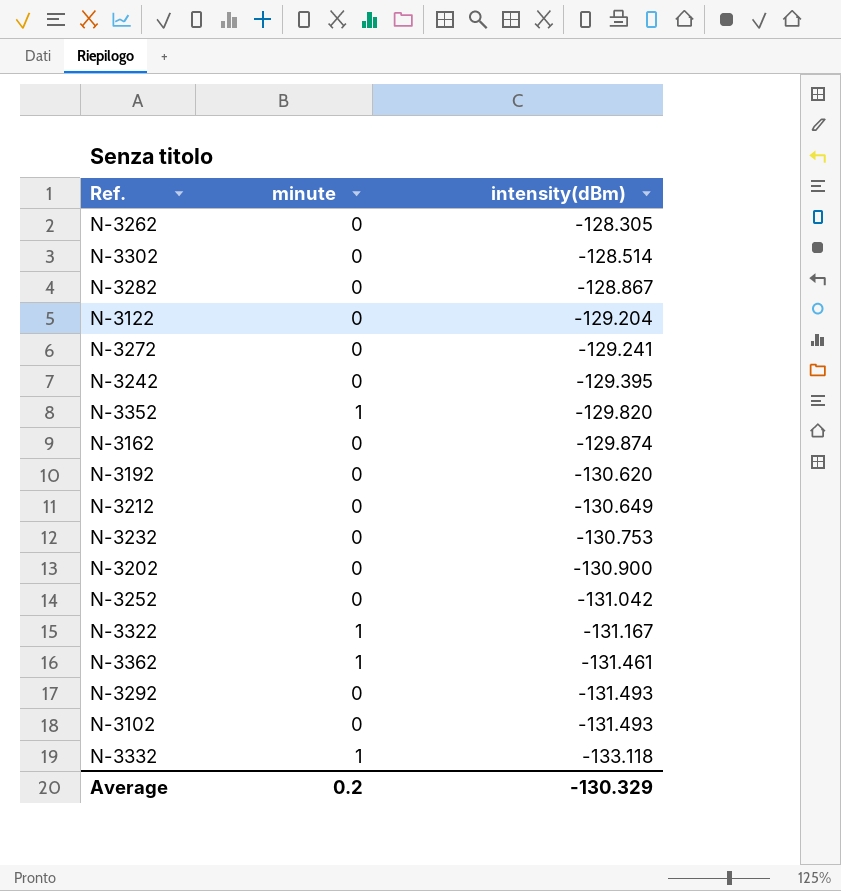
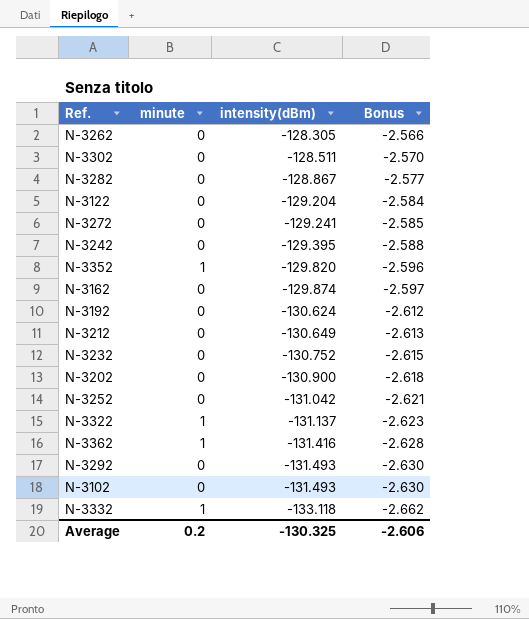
column Bonus | formula: none -> [intensity(dBm)] * 0.02
N-3302 | intensity(dBm): -128.514 -> -128.511
N-3192 | intensity(dBm): -130.620 -> -130.624
N-3232 | intensity(dBm): -130.753 -> -130.752
N-3322 | intensity(dBm): -131.167 -> -131.137
N-3362 | intensity(dBm): -131.461 -> -131.416
Average | intensity(dBm): -130.329 -> -130.325

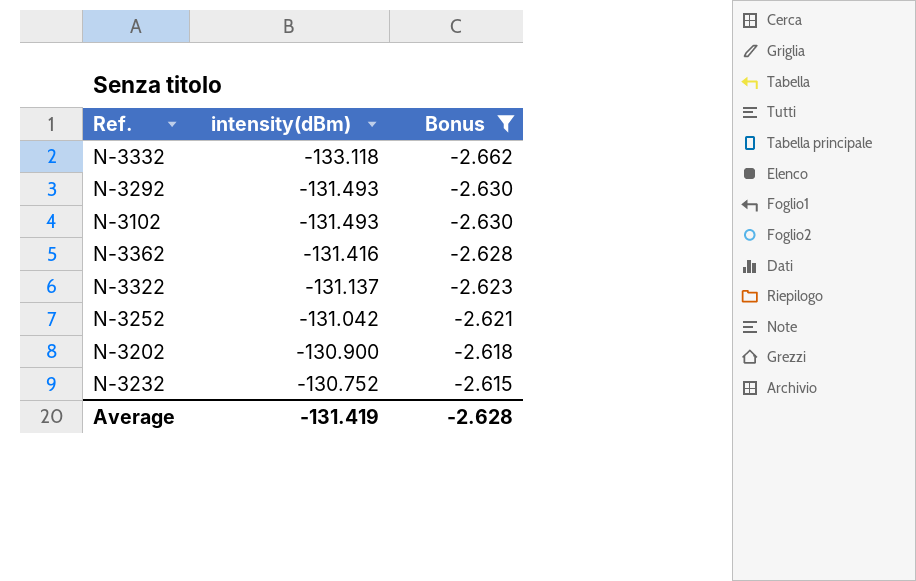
filter: none -> Bonus <= -2.615
row order: intensity(dBm) descending -> intensity(dBm) ascending
column minute | position: 2 -> none
Average | intensity(dBm): -130.325 -> -131.419
Average | Bonus: -2.606 -> -2.628

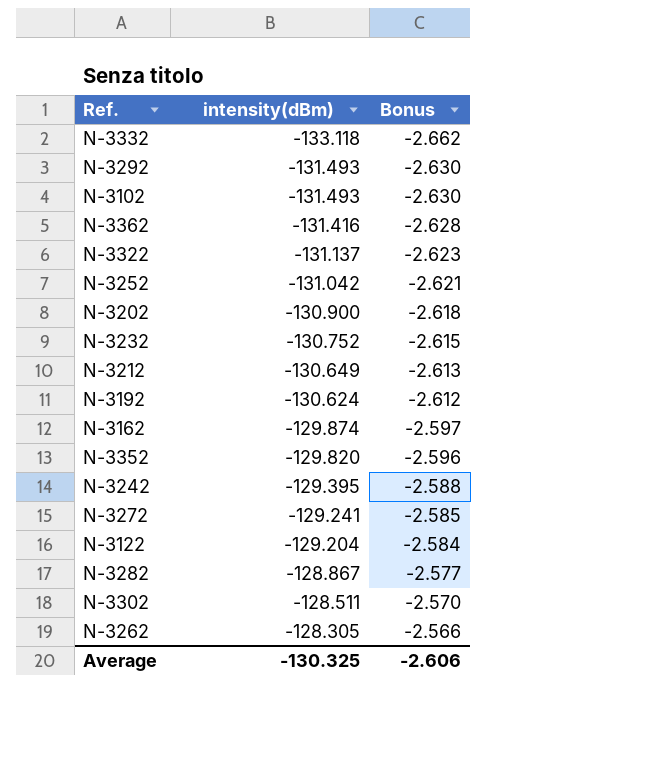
filter: Bonus <= -2.615 -> none
Average | intensity(dBm): -131.419 -> -130.325
Average | Bonus: -2.628 -> -2.606

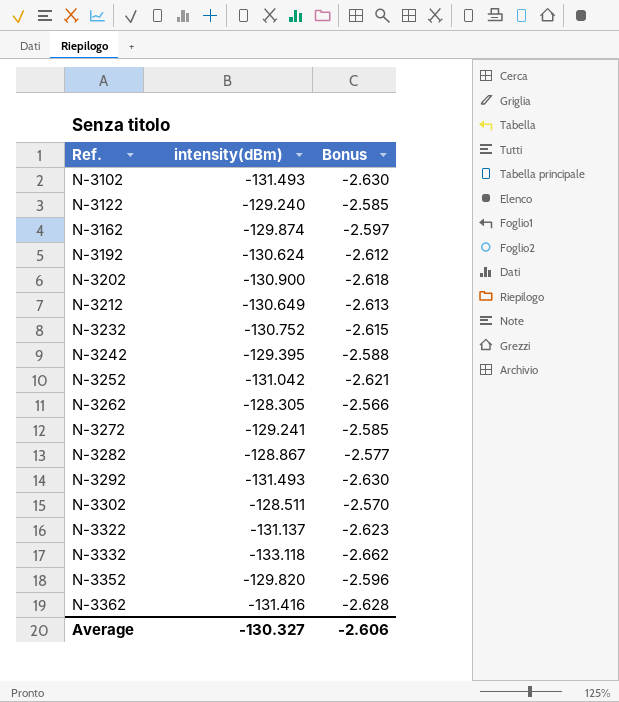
row order: intensity(dBm) ascending -> Ref. ascending
N-3122 | intensity(dBm): -129.204 -> -129.240
N-3122 | Bonus: -2.584 -> -2.585
Average | intensity(dBm): -130.325 -> -130.327

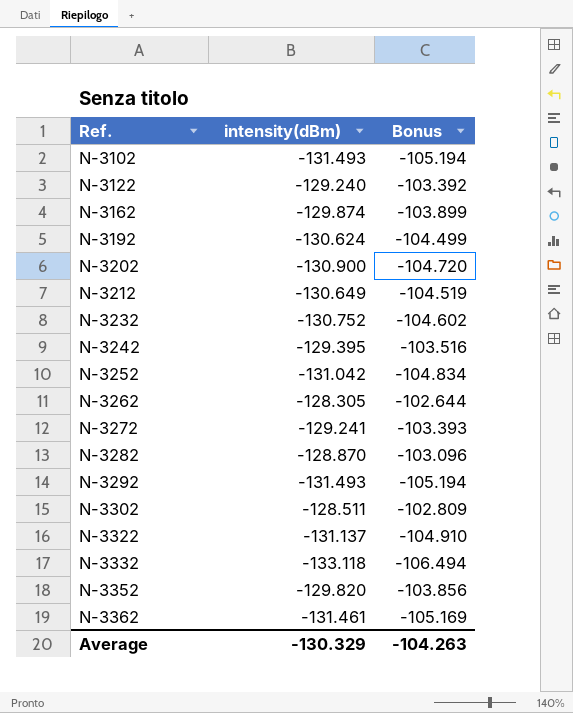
column Bonus | formula: [intensity(dBm)] * 0.02 -> [intensity(dBm)] * 0.8
N-3282 | intensity(dBm): -128.867 -> -128.870
N-3362 | intensity(dBm): -131.416 -> -131.461
Average | intensity(dBm): -130.327 -> -130.329
Average | Bonus: -2.606 -> -104.263

